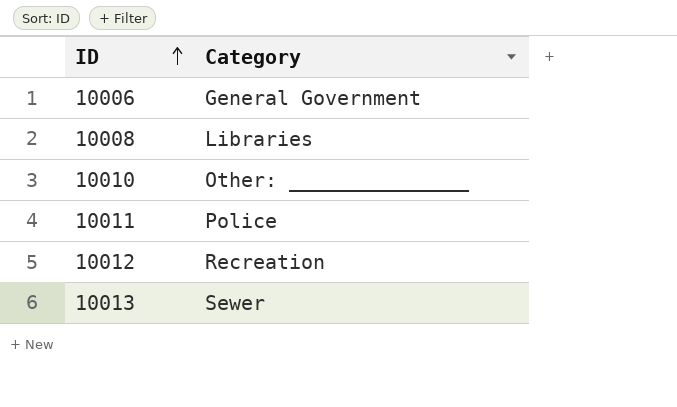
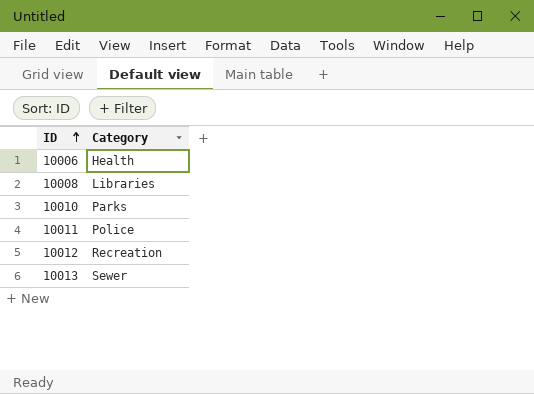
10006 | Category: General Government -> Health
10010 | Category: Other: _______________ -> Parks

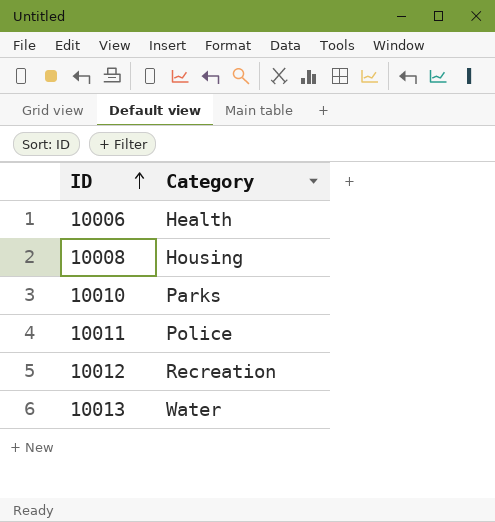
10008 | Category: Libraries -> Housing
10013 | Category: Sewer -> Water

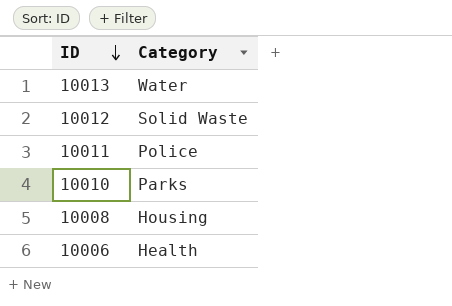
row order: ID ascending -> ID descending
10012 | Category: Recreation -> Solid Waste

